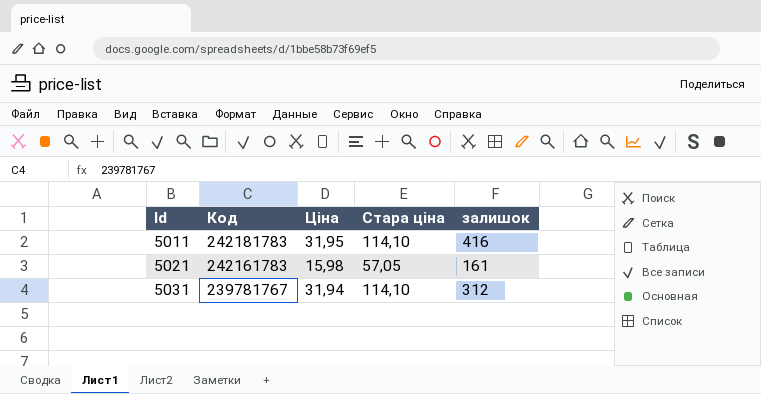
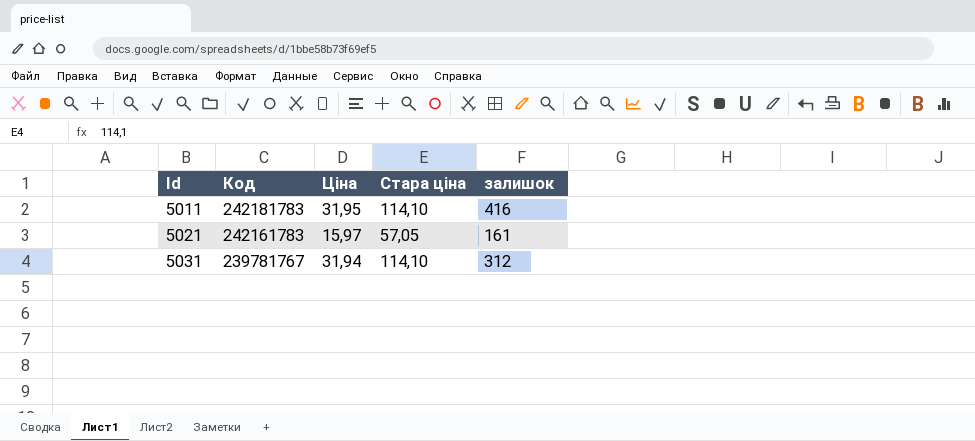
5021 | Ціна: 15,98 -> 15,97

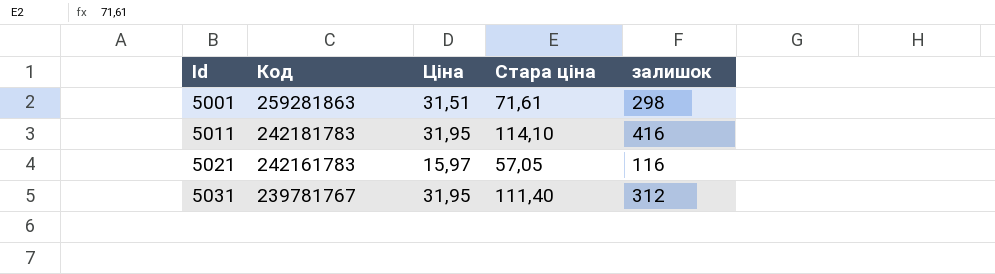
row 5001: none -> 259281863 | 31,51 | 71,61 | 298
5021 | залишок: 161 -> 116
5031 | Ціна: 31,94 -> 31,95
5031 | Стара ціна: 114,10 -> 111,40

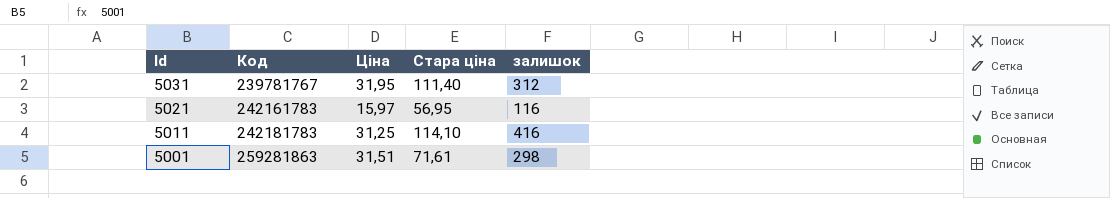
row order: Id ascending -> Id descending
5021 | Стара ціна: 57,05 -> 56,95
5011 | Ціна: 31,95 -> 31,25

